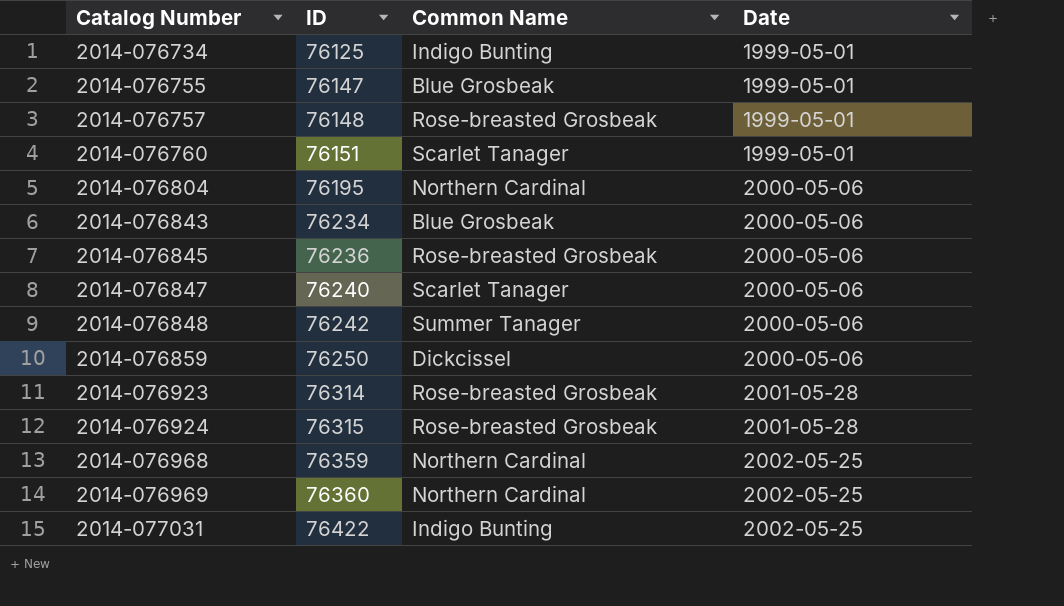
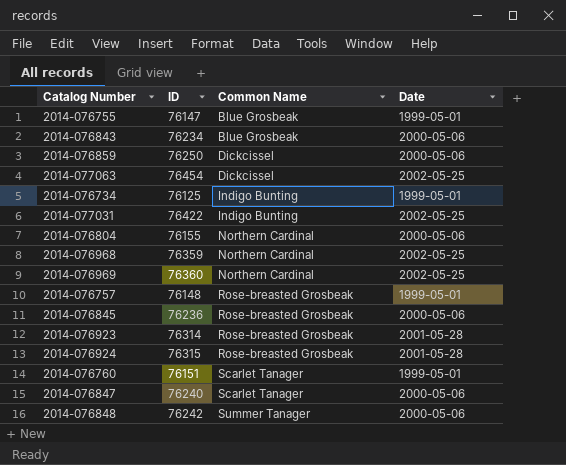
row order: Catalog Number ascending -> Common Name ascending
row 2014-077063: none -> 76454 | Dickcissel | 2002-05-25
2014-076804 | ID: 76195 -> 76155

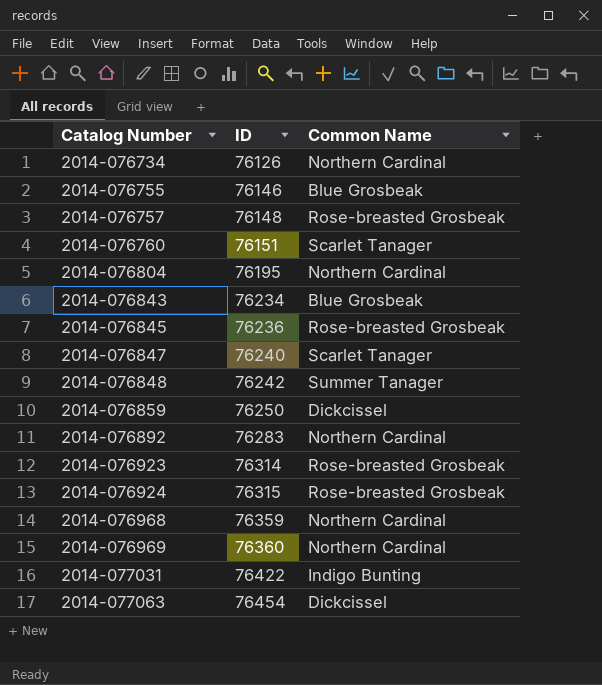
row order: Common Name ascending -> Catalog Number ascending
column Date | position: 4 -> none
2014-076734 | ID: 76125 -> 76126
2014-076734 | Common Name: Indigo Bunting -> Northern Cardinal
2014-076755 | ID: 76147 -> 76146
2014-076804 | ID: 76155 -> 76195
row 2014-076892: none -> 76283 | Northern Cardinal

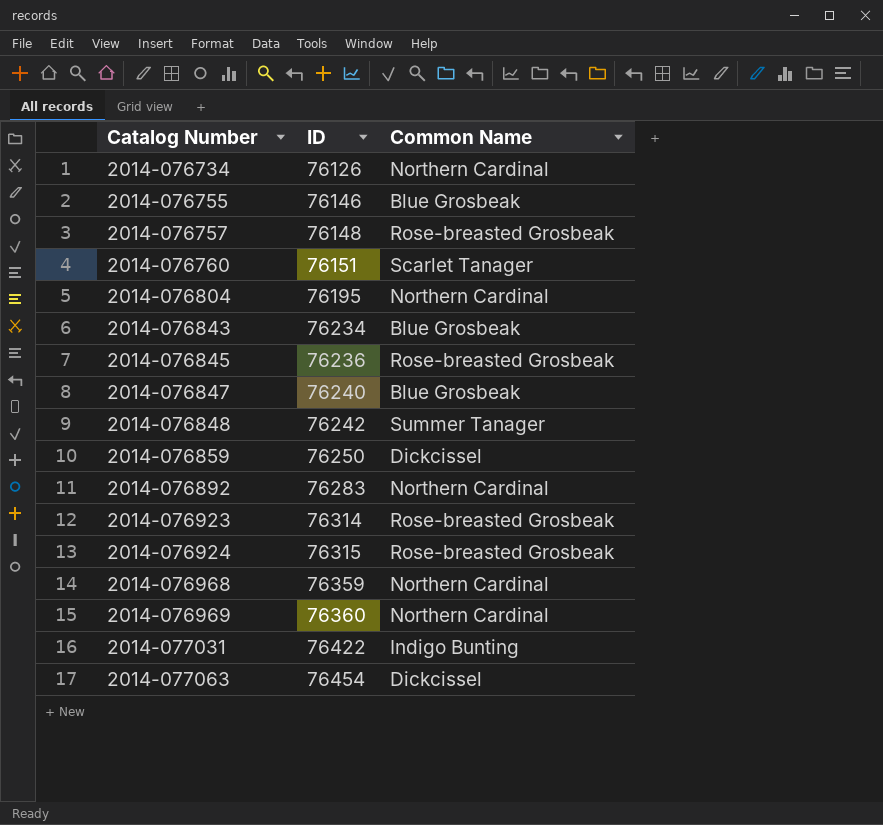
2014-076847 | Common Name: Scarlet Tanager -> Blue Grosbeak

